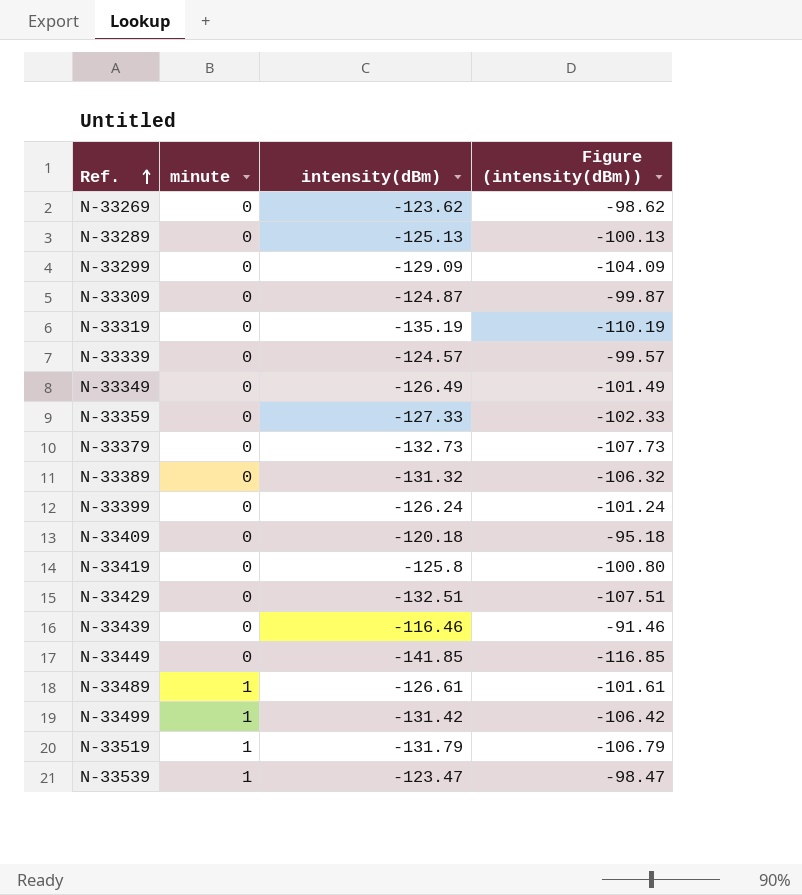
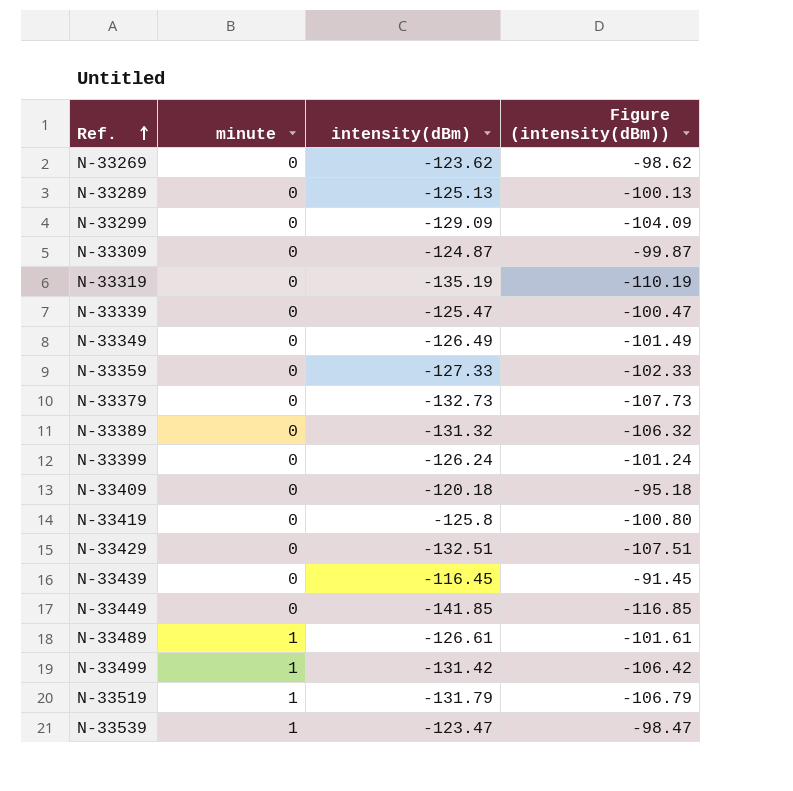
N-33339 | intensity(dBm): -124.57 -> -125.47
N-33339 | Figure (intensity(dBm)): -99.57 -> -100.47
N-33439 | intensity(dBm): -116.46 -> -116.45
N-33439 | Figure (intensity(dBm)): -91.46 -> -91.45

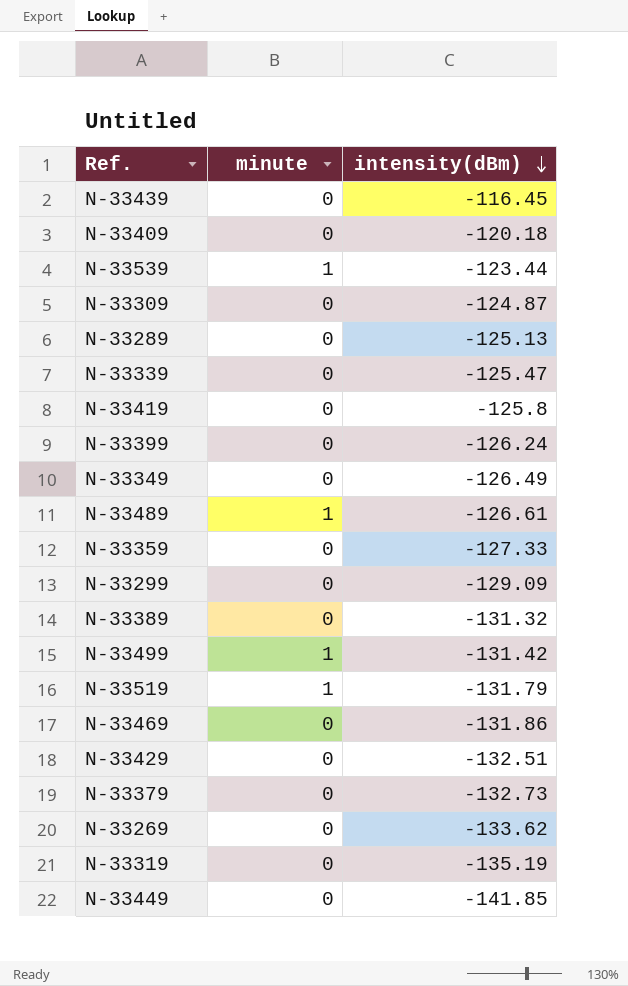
row order: Ref. ascending -> intensity(dBm) descending
column Figure (intensity(dBm)) | formula: [intensity(dBm)] + 25 -> none
N-33539 | intensity(dBm): -123.47 -> -123.44
row N-33469: none -> 0 | -131.86
N-33269 | intensity(dBm): -123.62 -> -133.62

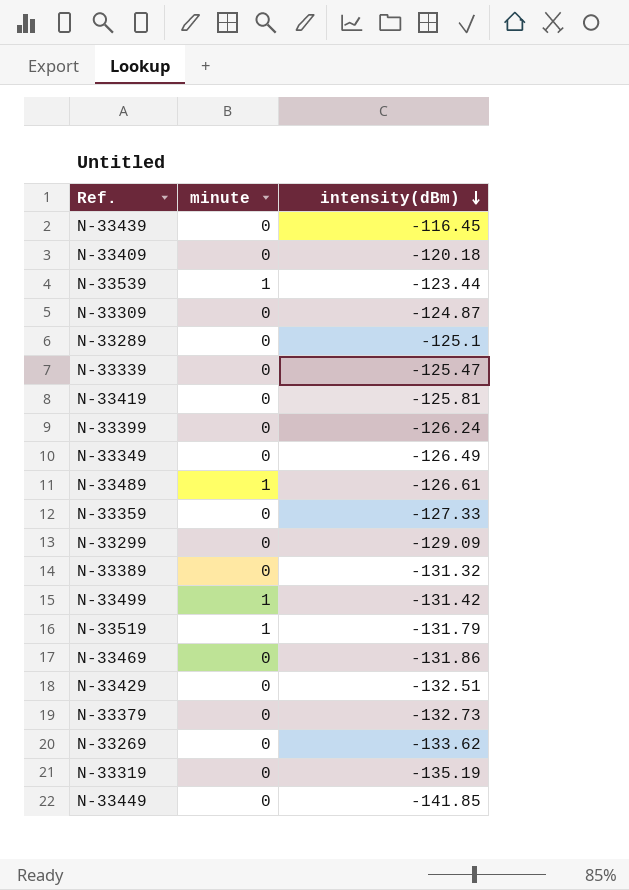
N-33289 | intensity(dBm): -125.13 -> -125.1
N-33419 | intensity(dBm): -125.8 -> -125.81

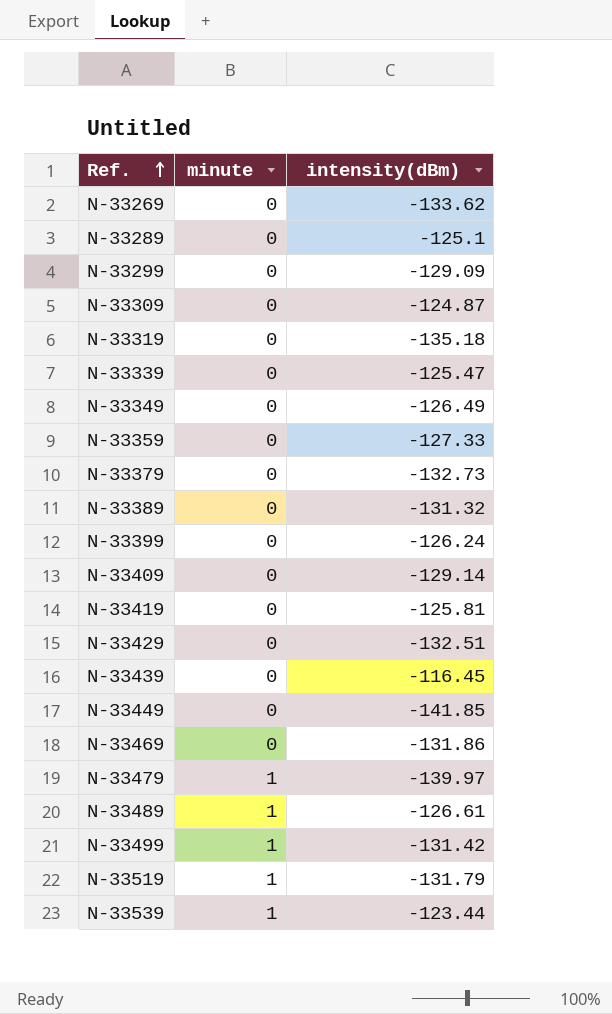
row order: intensity(dBm) descending -> Ref. ascending
N-33319 | intensity(dBm): -135.19 -> -135.18
N-33409 | intensity(dBm): -120.18 -> -129.14
row N-33479: none -> 1 | -139.97

